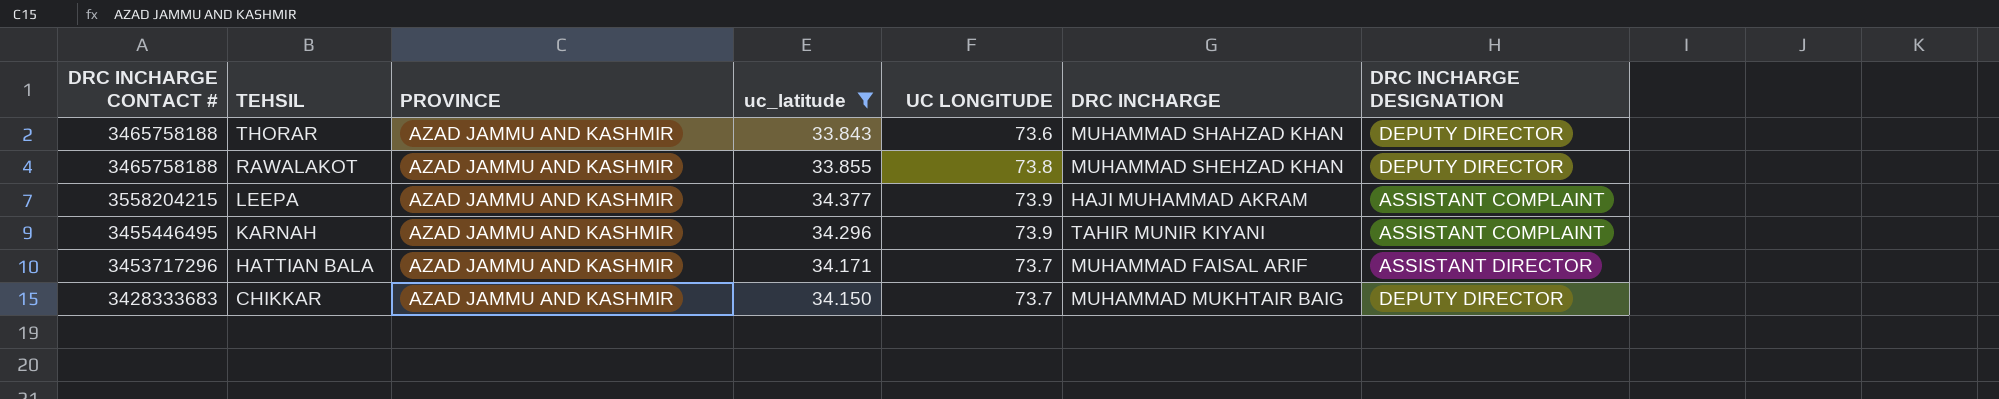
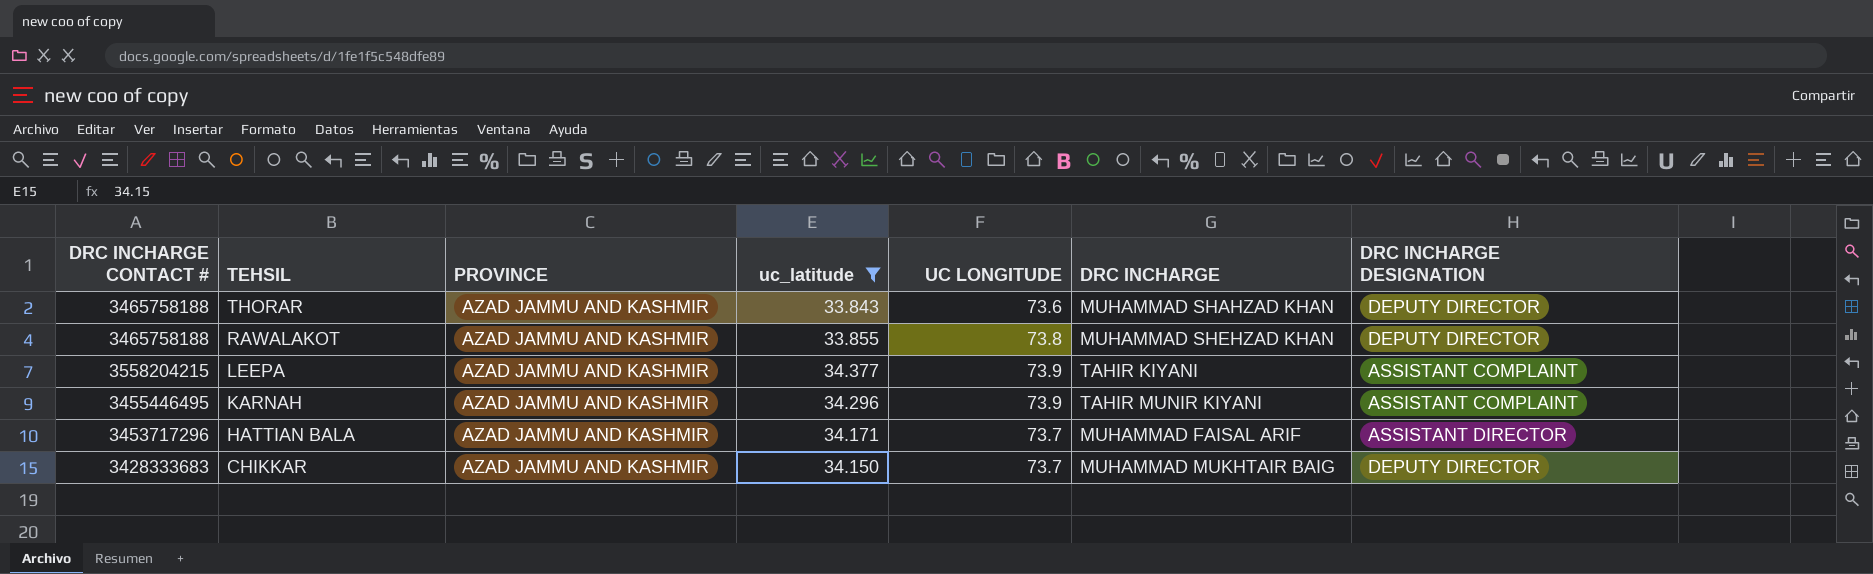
LEEPA | DRC INCHARGE: HAJI MUHAMMAD AKRAM -> TAHIR KIYANI

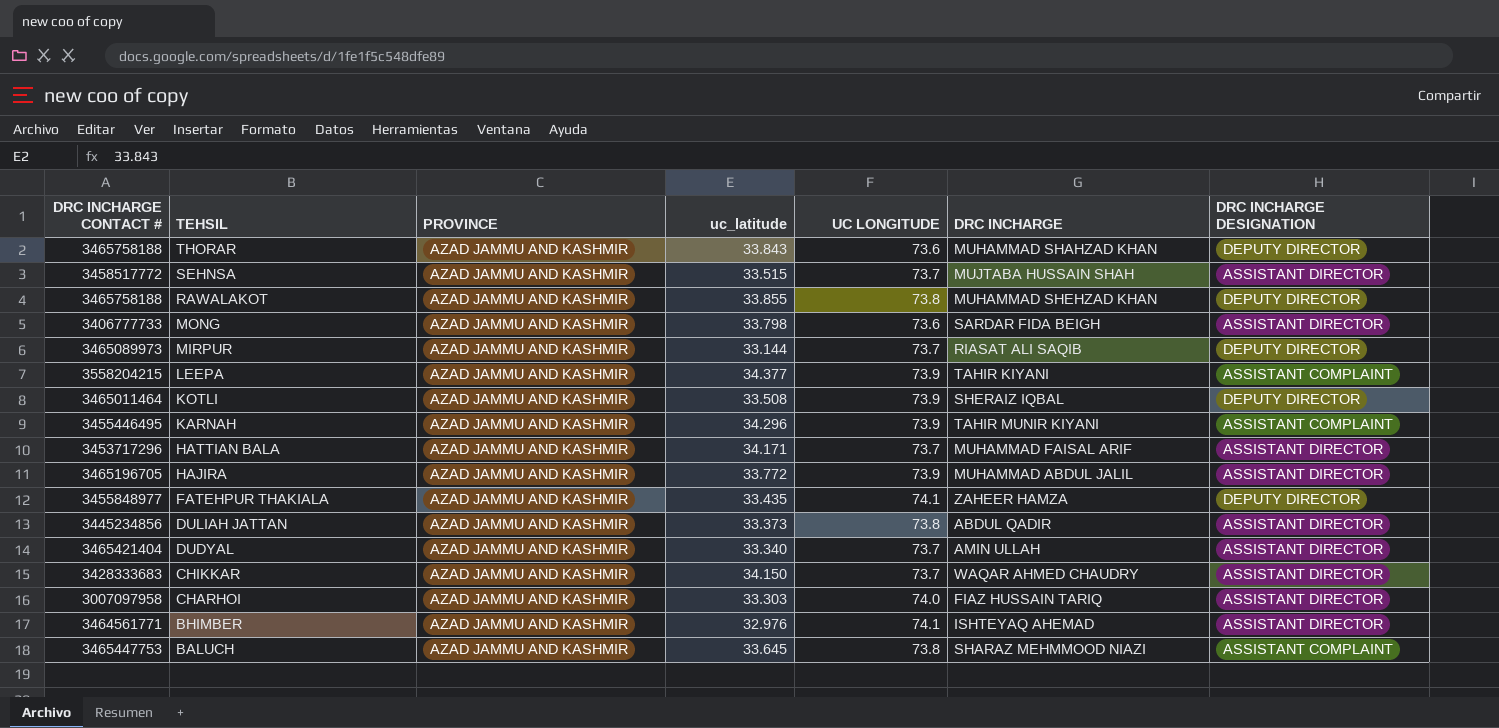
filter: uc_latitude >= 33.843 -> none
CHIKKAR | DRC INCHARGE: MUHAMMAD MUKHTAIR BAIG -> WAQAR AHMED CHAUDRY
CHIKKAR | DRC INCHARGE DESIGNATION: DEPUTY DIRECTOR -> ASSISTANT DIRECTOR

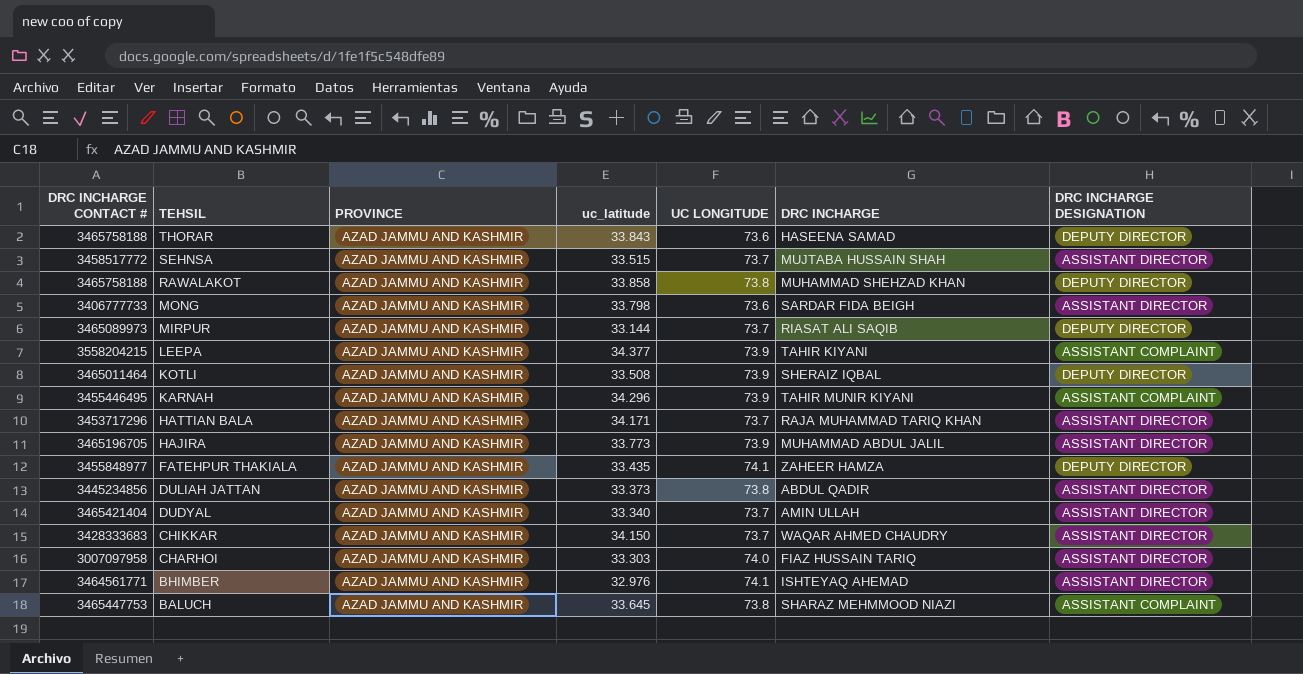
THORAR | DRC INCHARGE: MUHAMMAD SHAHZAD KHAN -> HASEENA SAMAD
RAWALAKOT | uc_latitude: 33.855 -> 33.858
HATTIAN BALA | DRC INCHARGE: MUHAMMAD FAISAL ARIF -> RAJA MUHAMMAD TARIQ KHAN
HAJIRA | uc_latitude: 33.772 -> 33.773

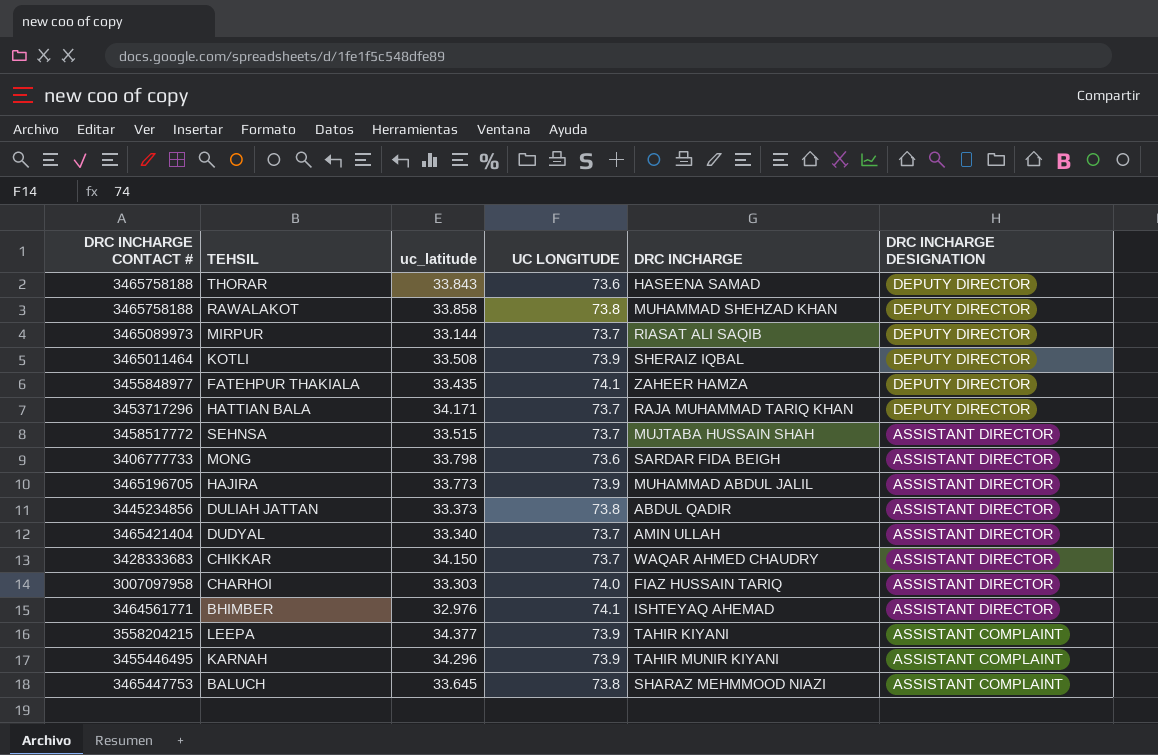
row order: TEHSIL descending -> DRC INCHARGE DESIGNATION descending
column PROVINCE | position: 3 -> none
HATTIAN BALA | DRC INCHARGE DESIGNATION: ASSISTANT DIRECTOR -> DEPUTY DIRECTOR

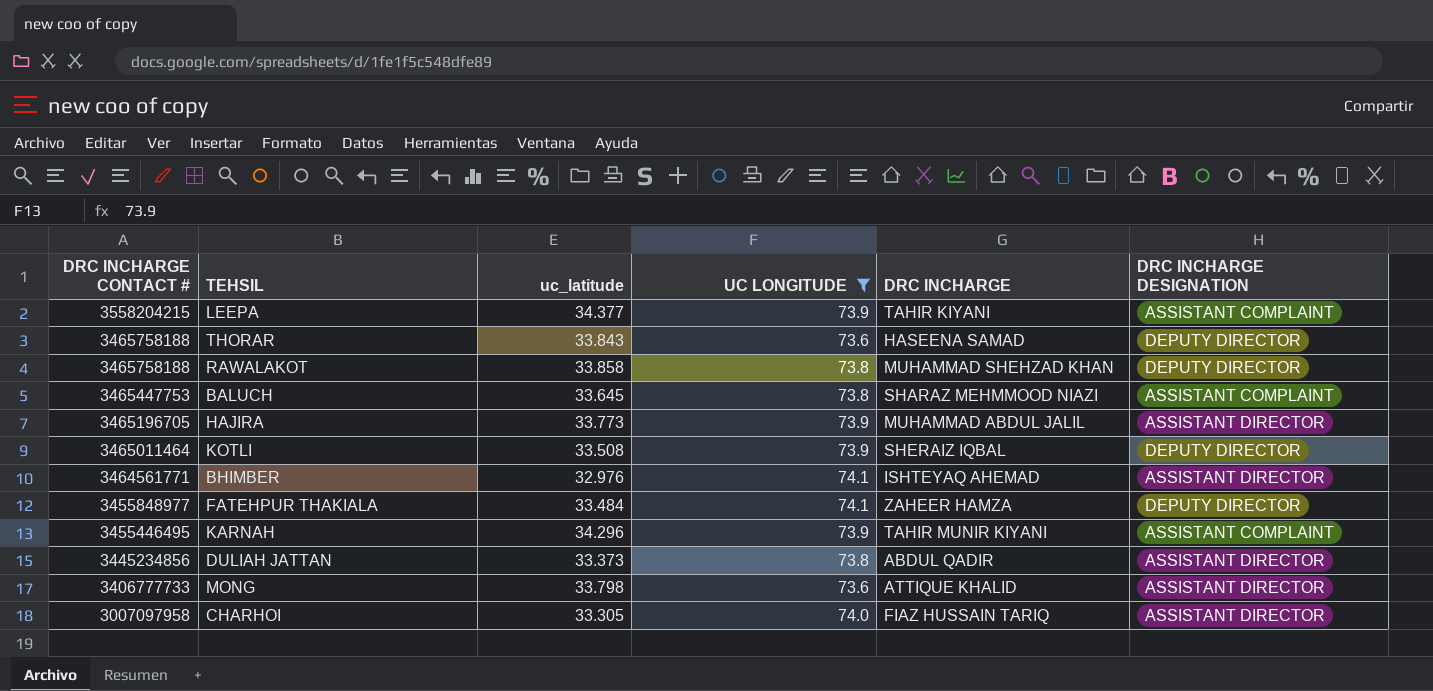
filter: none -> UC LONGITUDE != 73.7
row order: DRC INCHARGE DESIGNATION descending -> DRC INCHARGE CONTACT # descending
FATEHPUR THAKIALA | uc_latitude: 33.435 -> 33.484
MONG | DRC INCHARGE: SARDAR FIDA BEIGH -> ATTIQUE KHALID
CHARHOI | uc_latitude: 33.303 -> 33.305

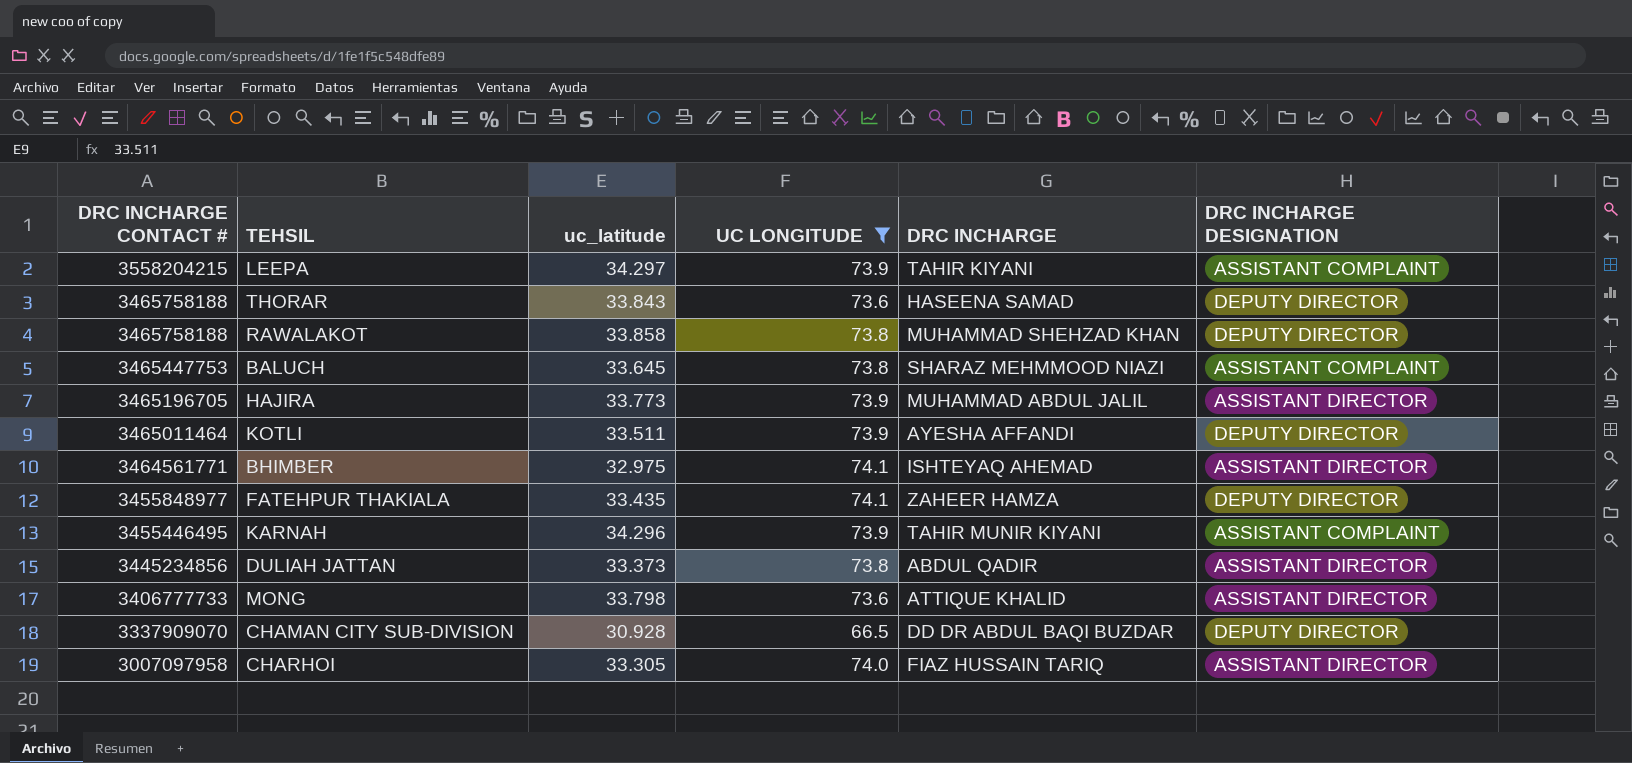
LEEPA | uc_latitude: 34.377 -> 34.297
KOTLI | uc_latitude: 33.508 -> 33.511
KOTLI | DRC INCHARGE: SHERAIZ IQBAL -> AYESHA AFFANDI
BHIMBER | uc_latitude: 32.976 -> 32.975
FATEHPUR THAKIALA | uc_latitude: 33.484 -> 33.435
row CHAMAN CITY SUB-DIVISION: none -> 3337909070 | 30.928 | 66.5 | DD DR ABDUL BAQI BUZDAR | DEPUTY DIRECTOR

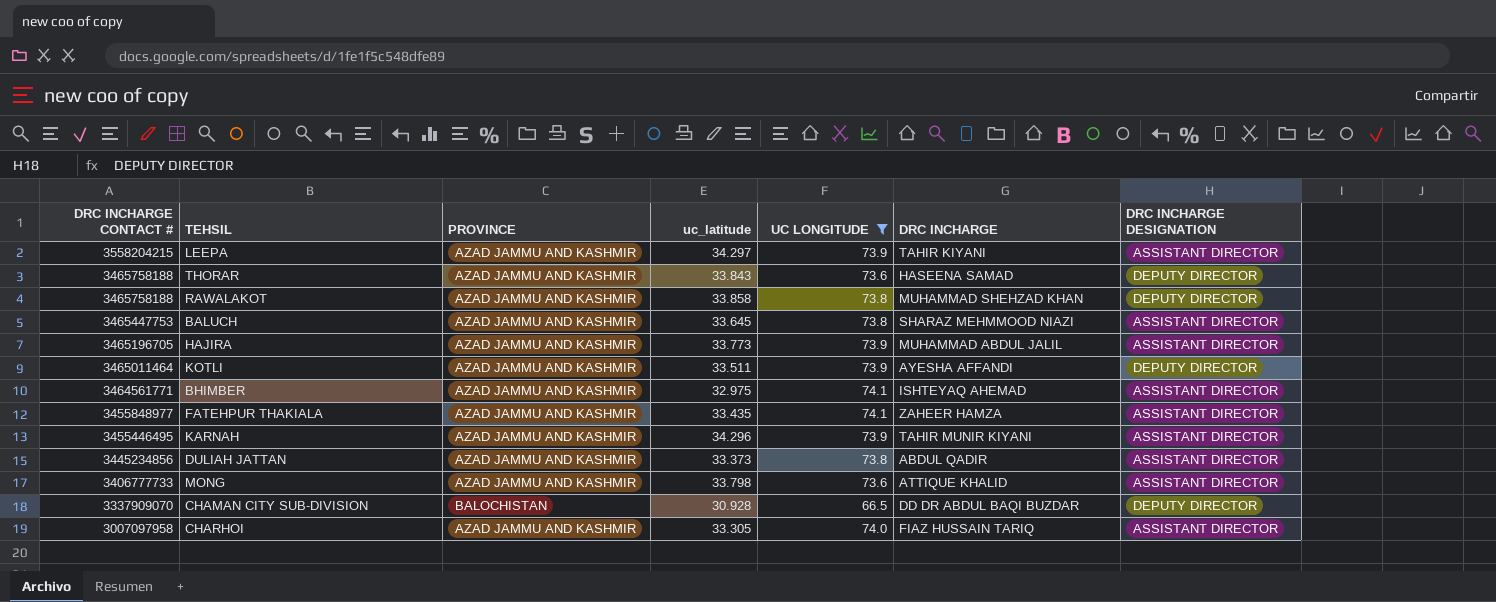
column PROVINCE | position: none -> 3
LEEPA | DRC INCHARGE DESIGNATION: ASSISTANT COMPLAINT -> ASSISTANT DIRECTOR
BALUCH | DRC INCHARGE DESIGNATION: ASSISTANT COMPLAINT -> ASSISTANT DIRECTOR
FATEHPUR THAKIALA | DRC INCHARGE DESIGNATION: DEPUTY DIRECTOR -> ASSISTANT DIRECTOR
KARNAH | DRC INCHARGE DESIGNATION: ASSISTANT COMPLAINT -> ASSISTANT DIRECTOR

